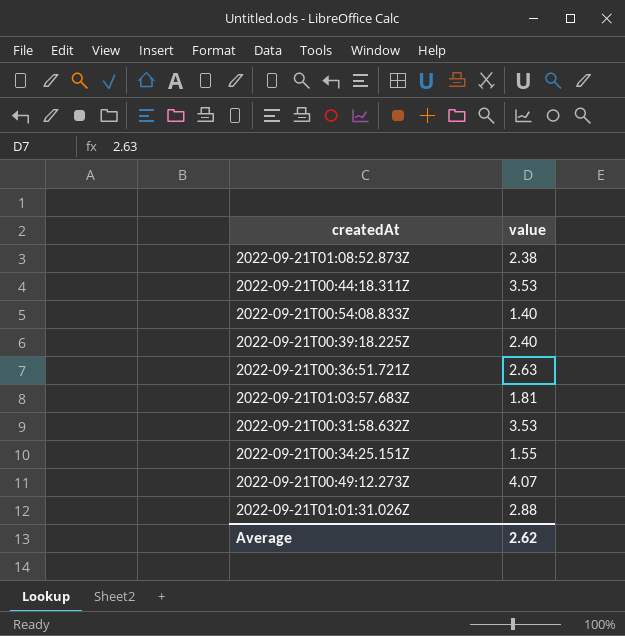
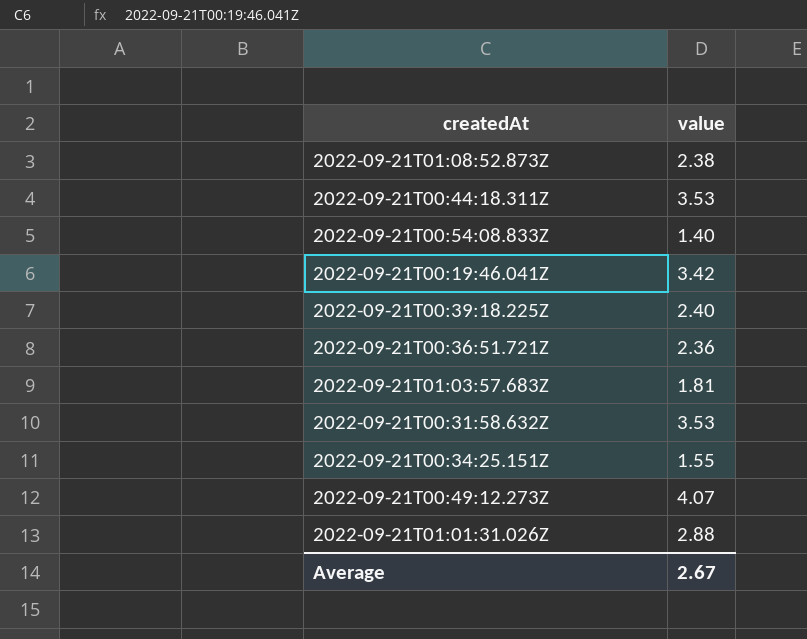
row 2022-09-21T00:19:46.041Z: none -> 3.42
2022-09-21T00:36:51.721Z | value: 2.63 -> 2.36
Average | value: 2.62 -> 2.67

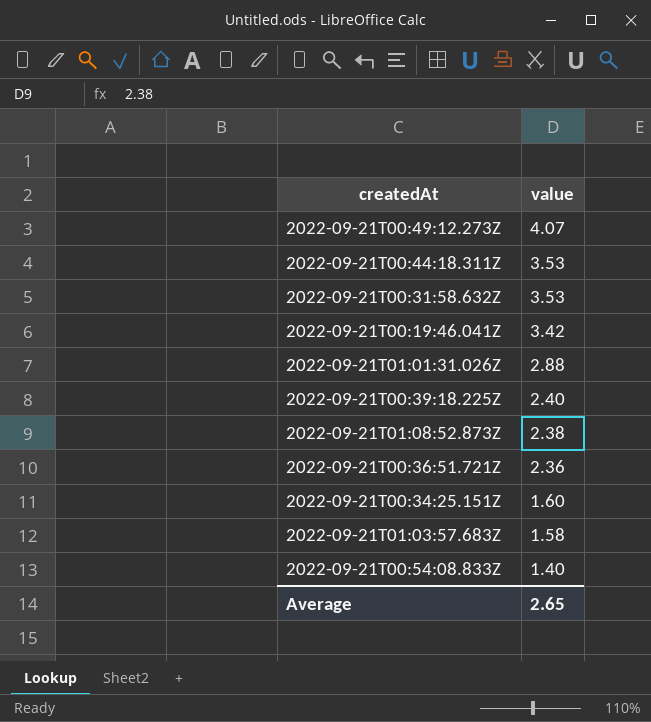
row order: none -> value descending
2022-09-21T00:34:25.151Z | value: 1.55 -> 1.60
2022-09-21T01:03:57.683Z | value: 1.81 -> 1.58
Average | value: 2.67 -> 2.65

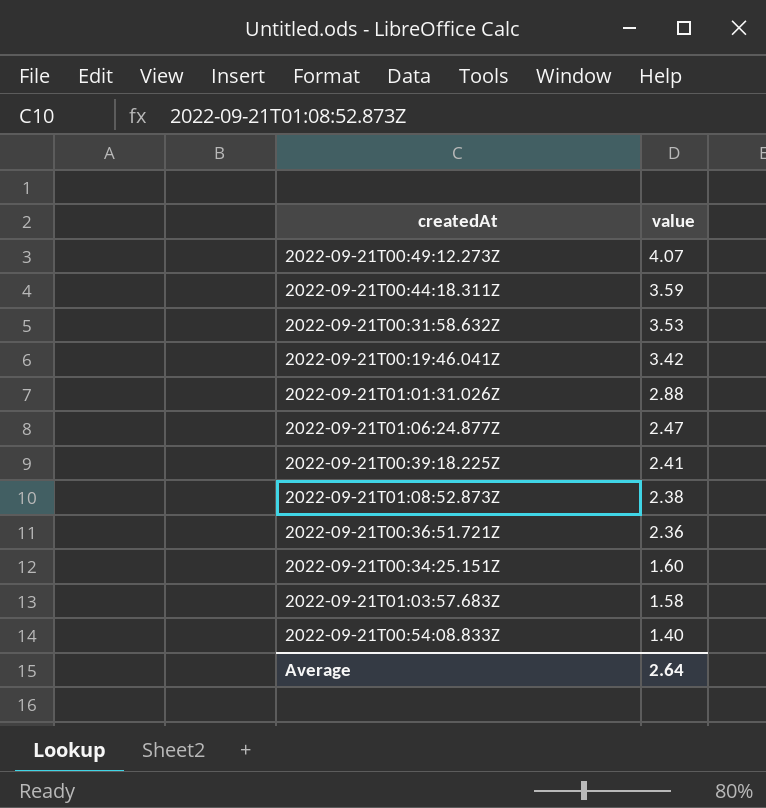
2022-09-21T00:44:18.311Z | value: 3.53 -> 3.59
row 2022-09-21T01:06:24.877Z: none -> 2.47
2022-09-21T00:39:18.225Z | value: 2.40 -> 2.41
Average | value: 2.65 -> 2.64

